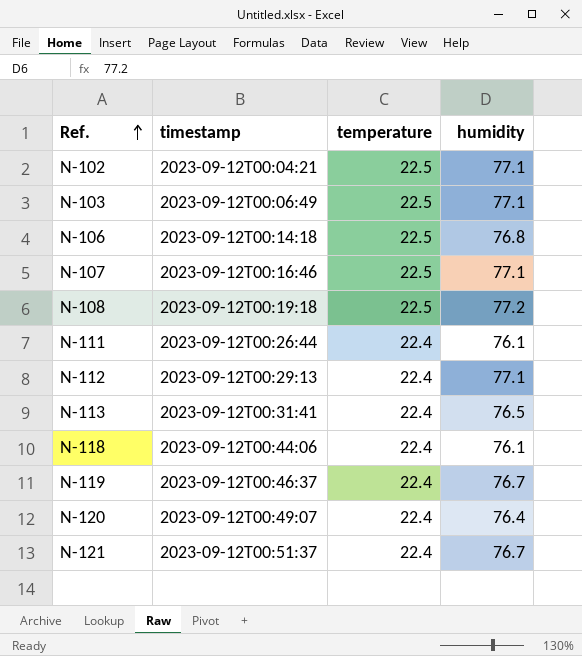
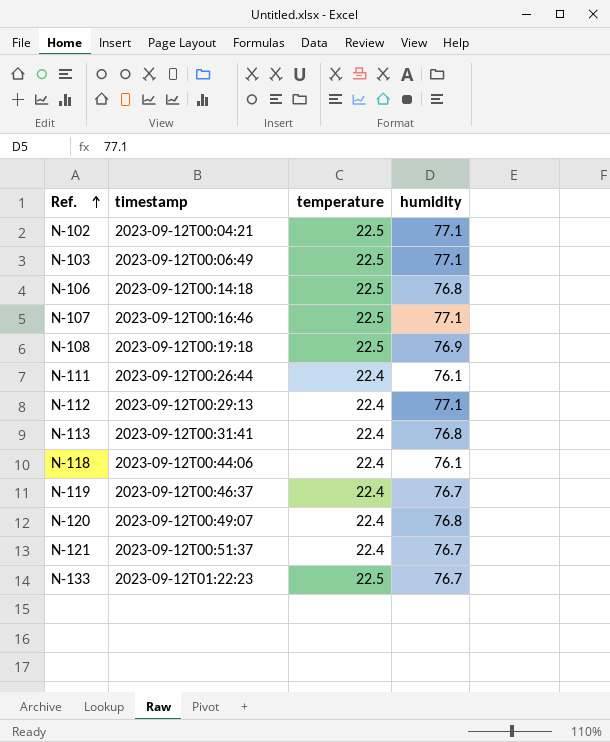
N-108 | humidity: 77.2 -> 76.9
N-113 | humidity: 76.5 -> 76.8
N-120 | humidity: 76.4 -> 76.8
row N-133: none -> 2023-09-12T01:22:23 | 22.5 | 76.7

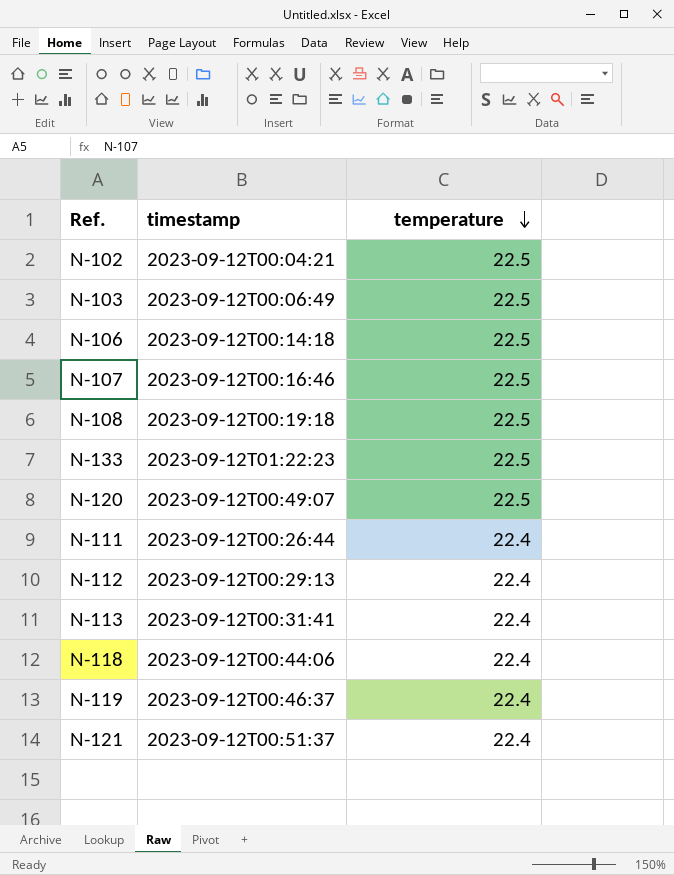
row order: Ref. ascending -> temperature descending
column humidity | position: 4 -> none
N-120 | temperature: 22.4 -> 22.5

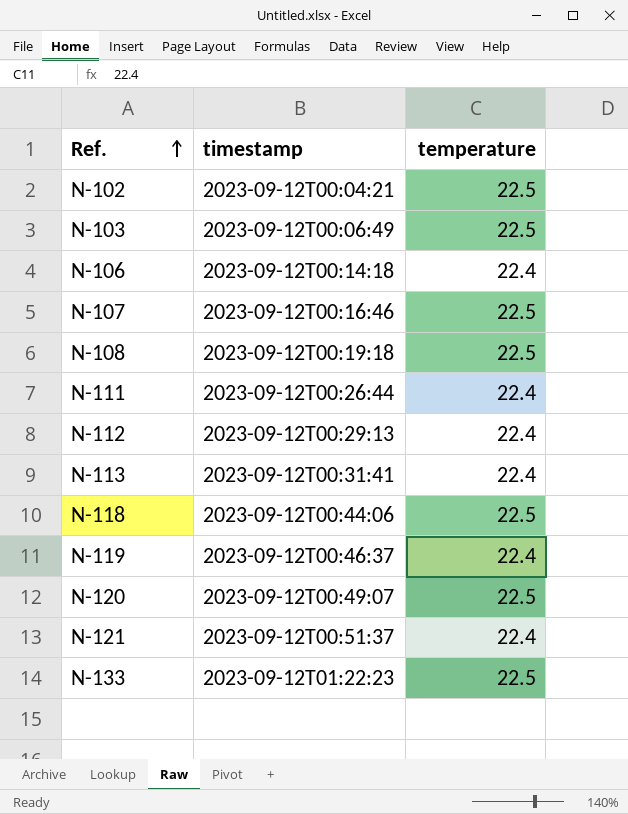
row order: temperature descending -> Ref. ascending
N-106 | temperature: 22.5 -> 22.4
N-118 | temperature: 22.4 -> 22.5

